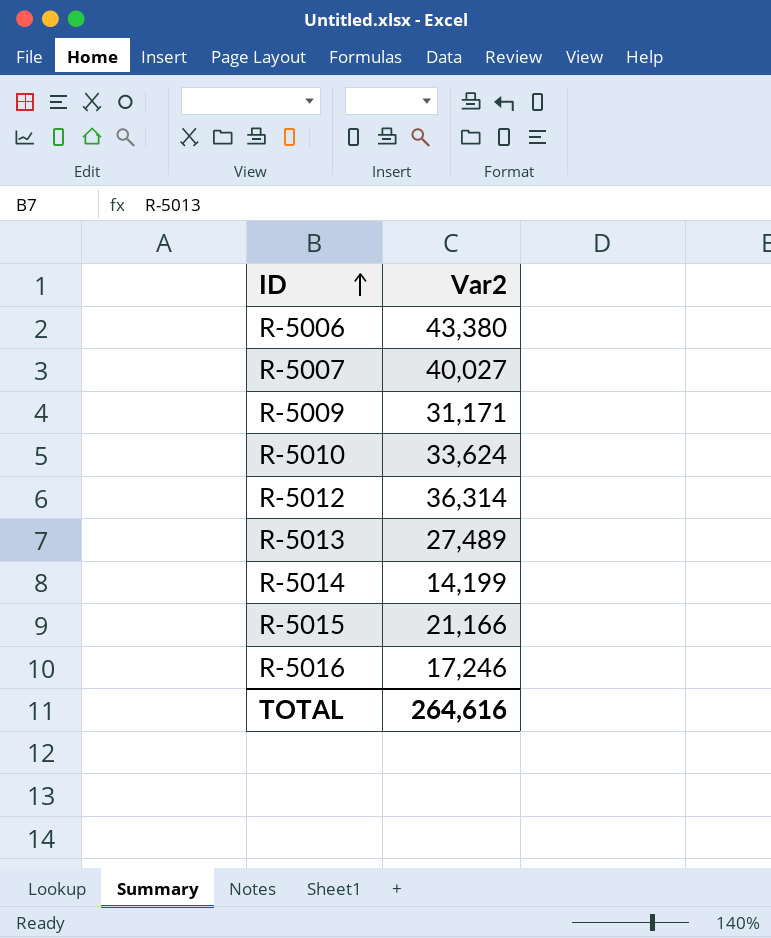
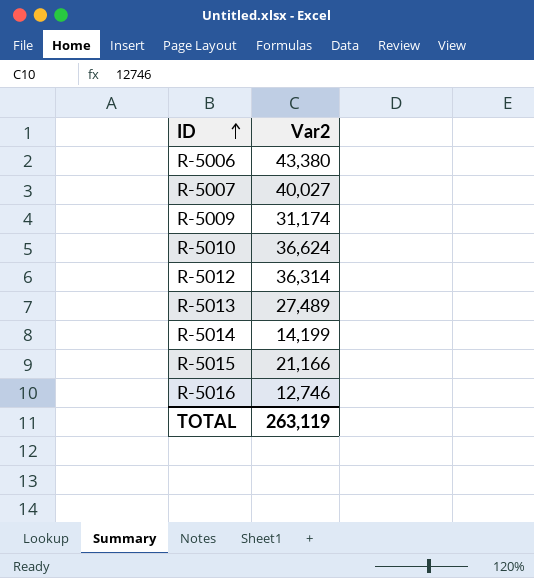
R-5009 | Var2: 31,171 -> 31,174
R-5010 | Var2: 33,624 -> 36,624
R-5016 | Var2: 17,246 -> 12,746
TOTAL | Var2: 264,616 -> 263,119

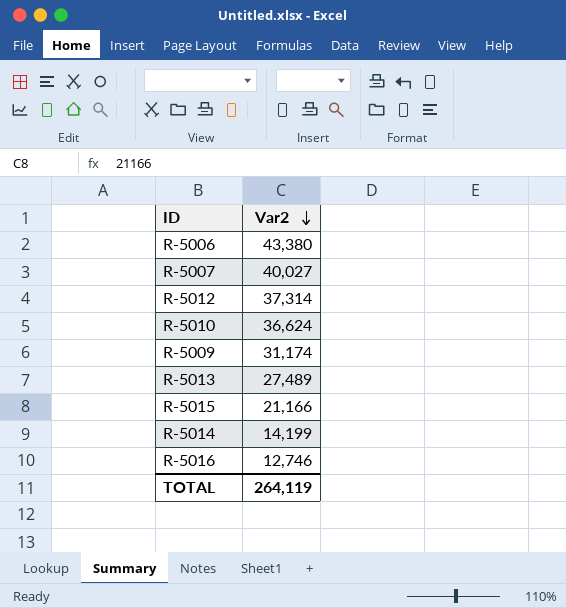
row order: ID ascending -> Var2 descending
R-5012 | Var2: 36,314 -> 37,314
TOTAL | Var2: 263,119 -> 264,119

